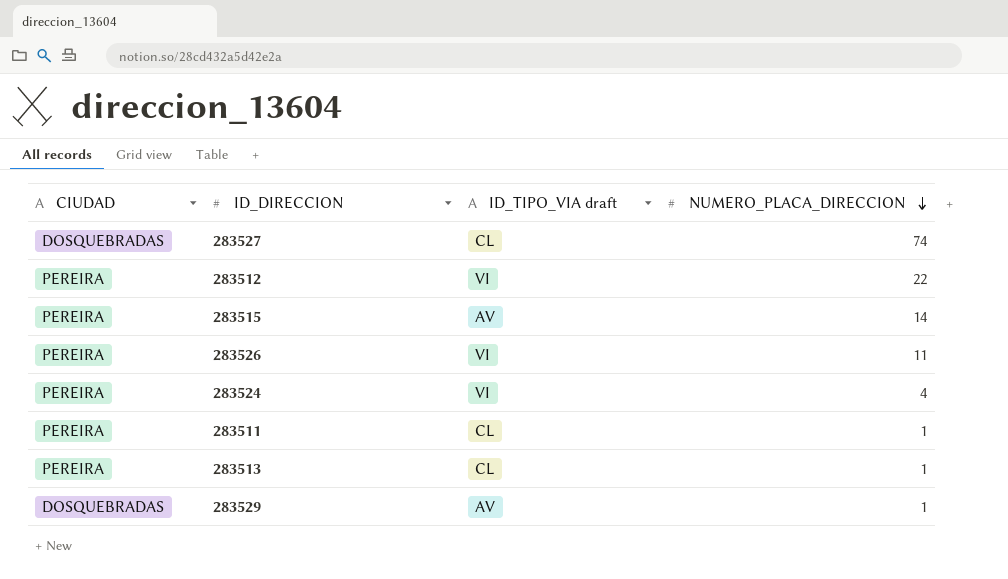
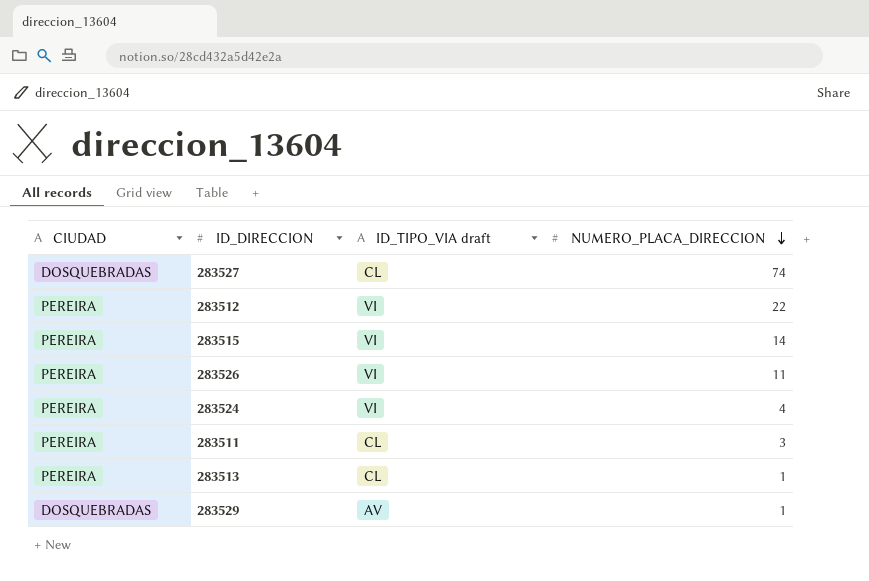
283515 | ID_TIPO_VIA draft: AV -> VI
283511 | NUMERO_PLACA_DIRECCION: 1 -> 3

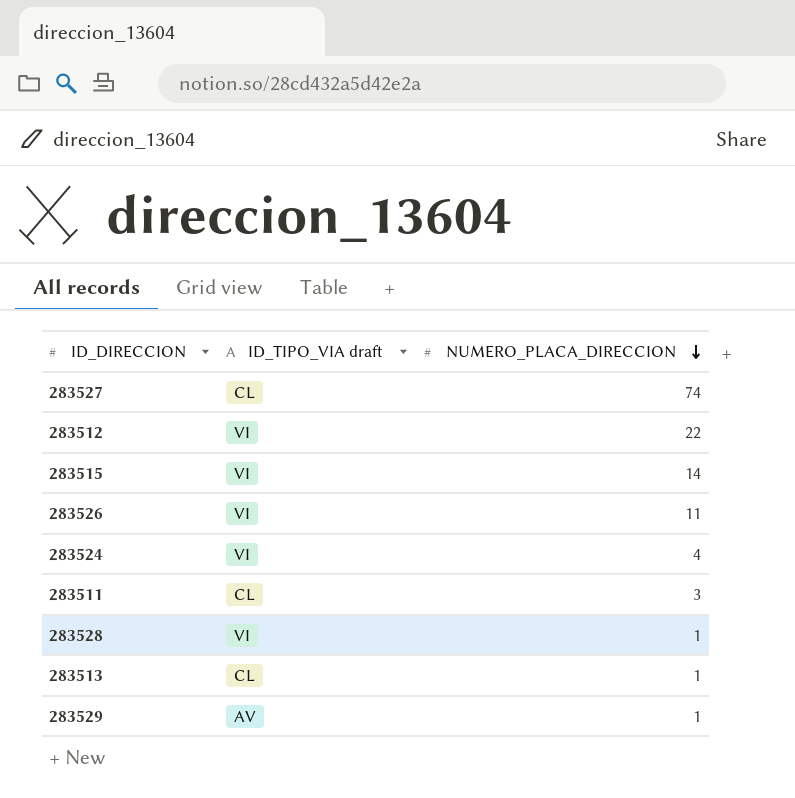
column CIUDAD | position: 1 -> none
row 283528: none -> VI | 1

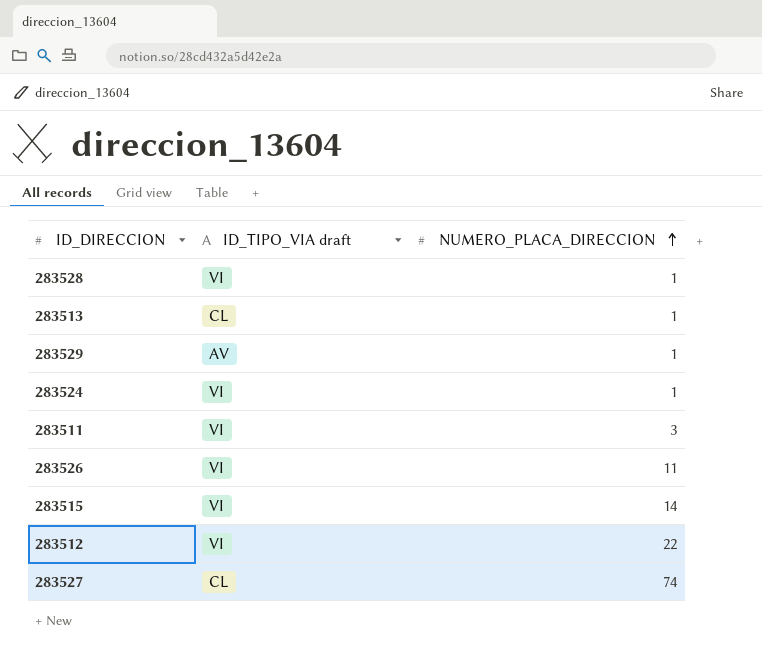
row order: NUMERO_PLACA_DIRECCION descending -> NUMERO_PLACA_DIRECCION ascending
283524 | NUMERO_PLACA_DIRECCION: 4 -> 1
283511 | ID_TIPO_VIA draft: CL -> VI

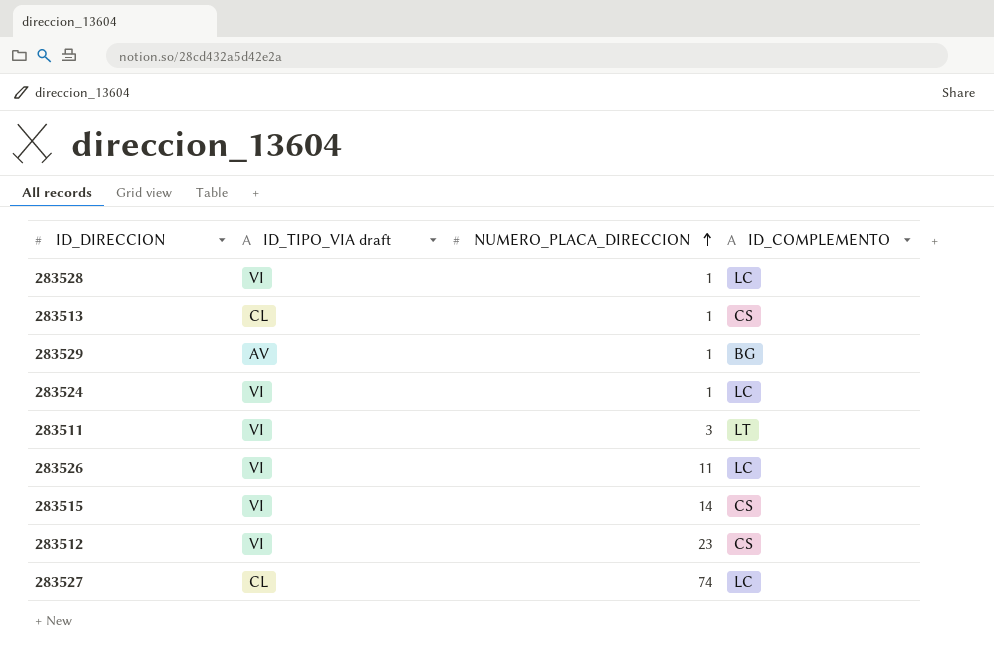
column ID_COMPLEMENTO | position: none -> 4
283512 | NUMERO_PLACA_DIRECCION: 22 -> 23

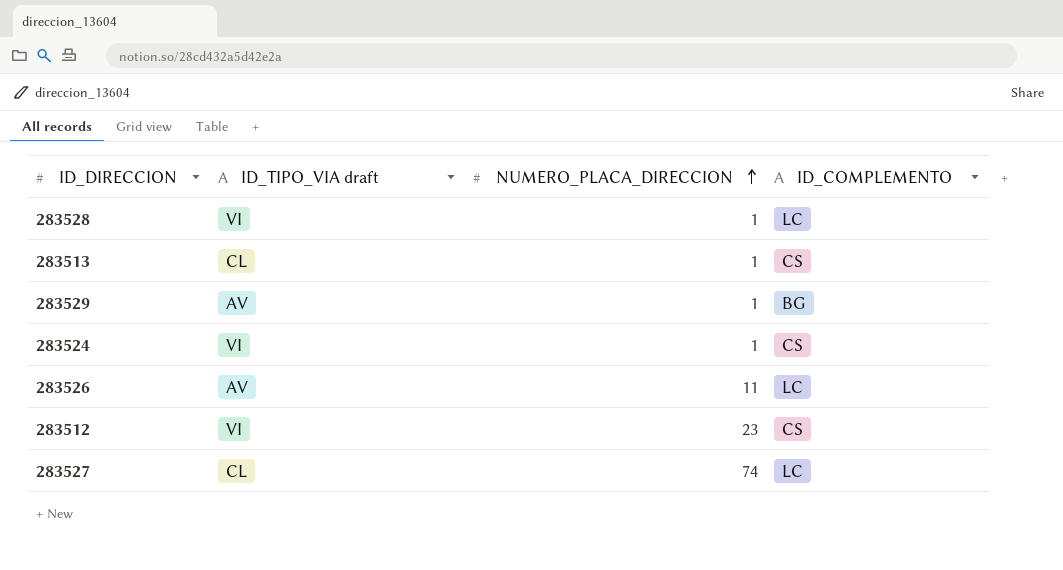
row 283511: VI | 3 | LT -> none
row 283515: VI | 14 | CS -> none
283524 | ID_COMPLEMENTO: LC -> CS
283526 | ID_TIPO_VIA draft: VI -> AV

